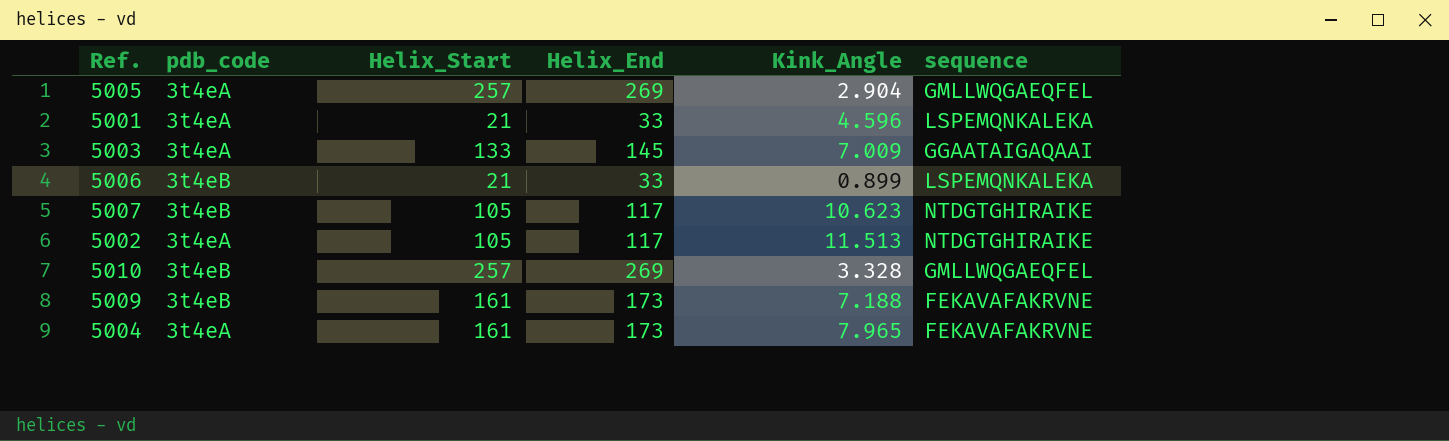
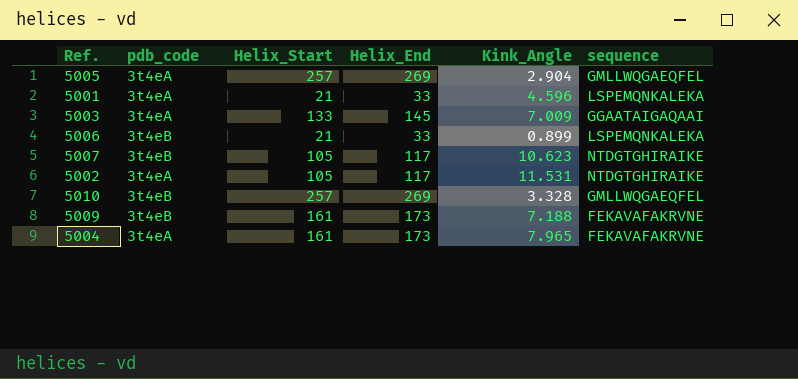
5002 | Kink_Angle: 11.513 -> 11.531

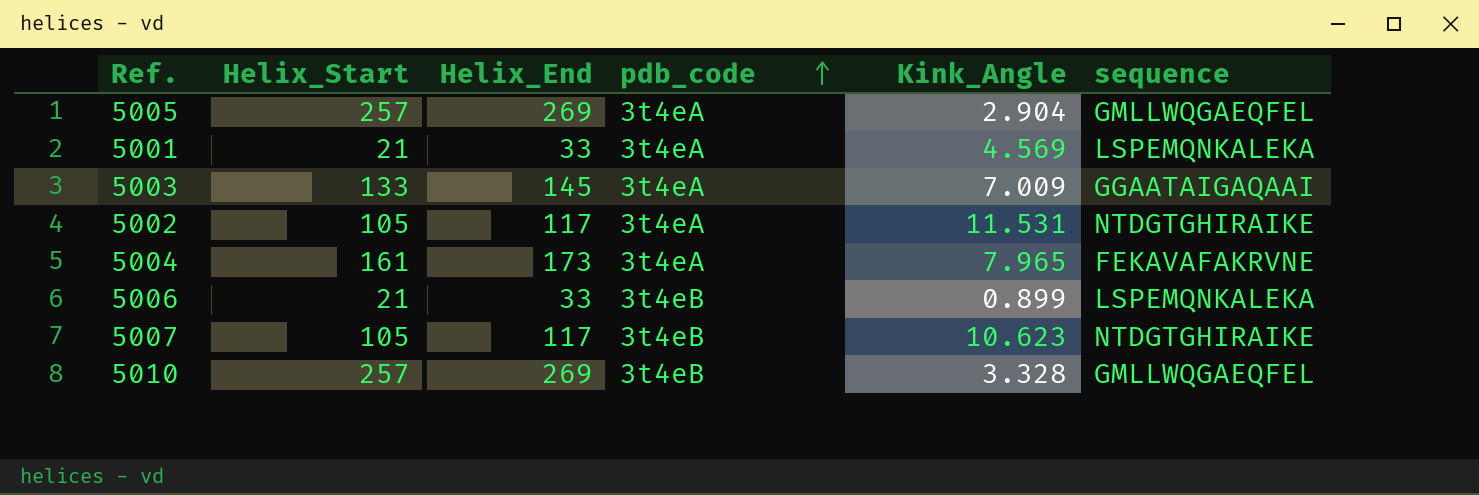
row order: none -> pdb_code ascending
column pdb_code | position: 2 -> 4
row 5009: 3t4eB | 161 | 173 | 7.188 | FEKAVAFAKRVNE -> none
5001 | Kink_Angle: 4.596 -> 4.569

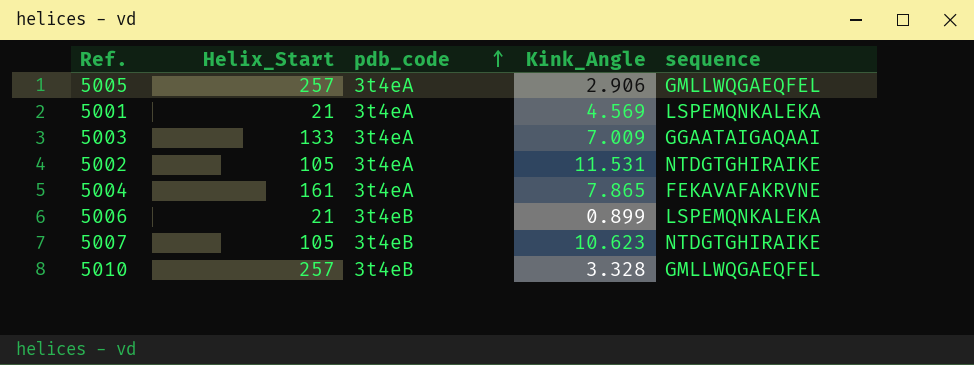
column Helix_End | position: 3 -> none
5005 | Kink_Angle: 2.904 -> 2.906
5004 | Kink_Angle: 7.965 -> 7.865

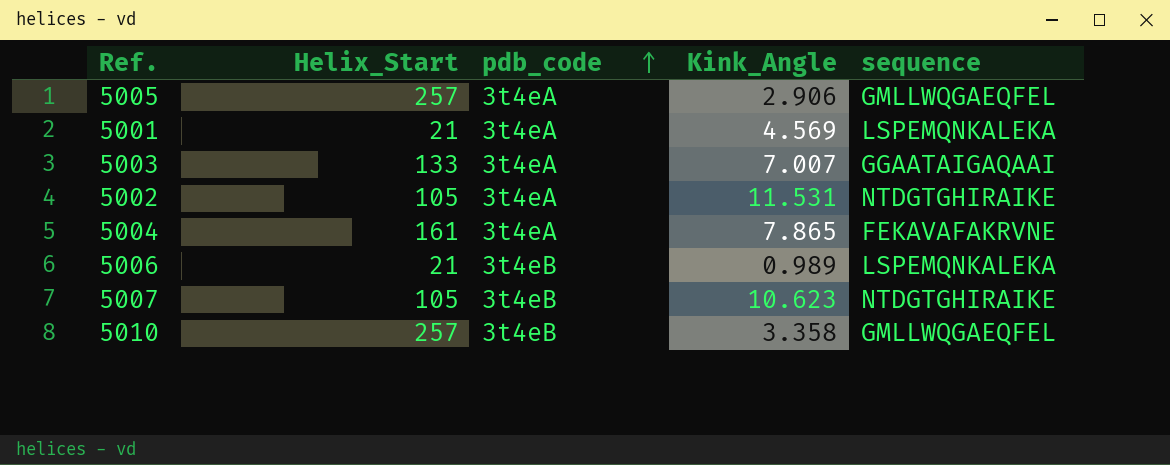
5003 | Kink_Angle: 7.009 -> 7.007
5006 | Kink_Angle: 0.899 -> 0.989
5010 | Kink_Angle: 3.328 -> 3.358

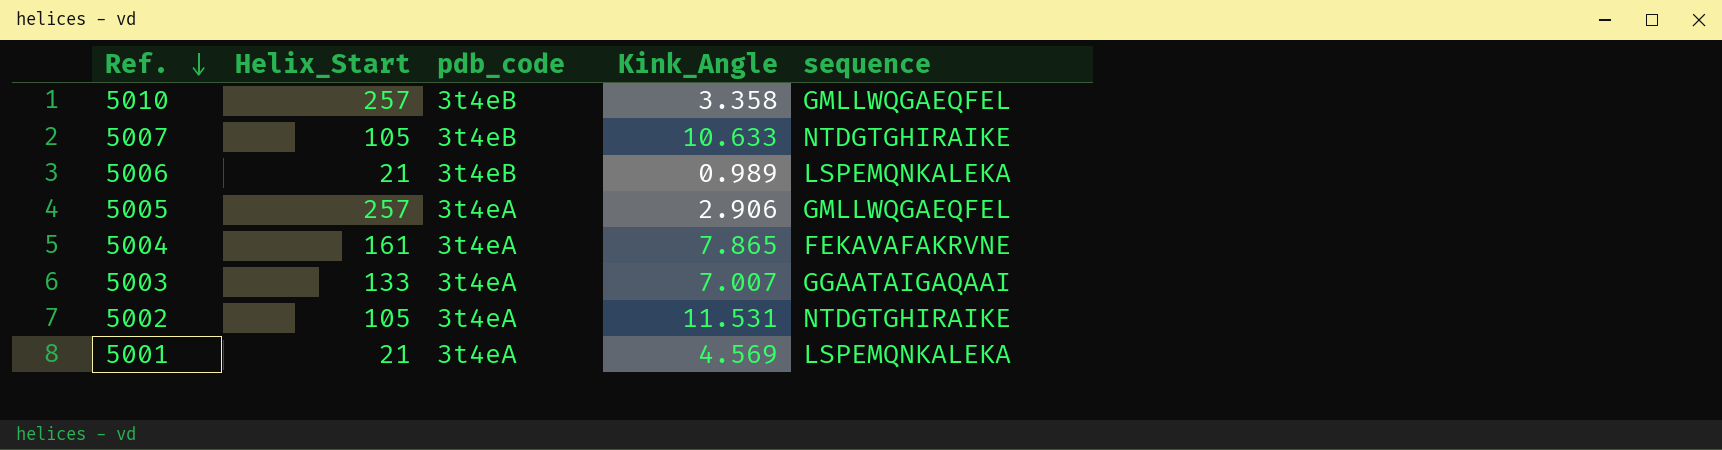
row order: pdb_code ascending -> Ref. descending
5007 | Kink_Angle: 10.623 -> 10.633

